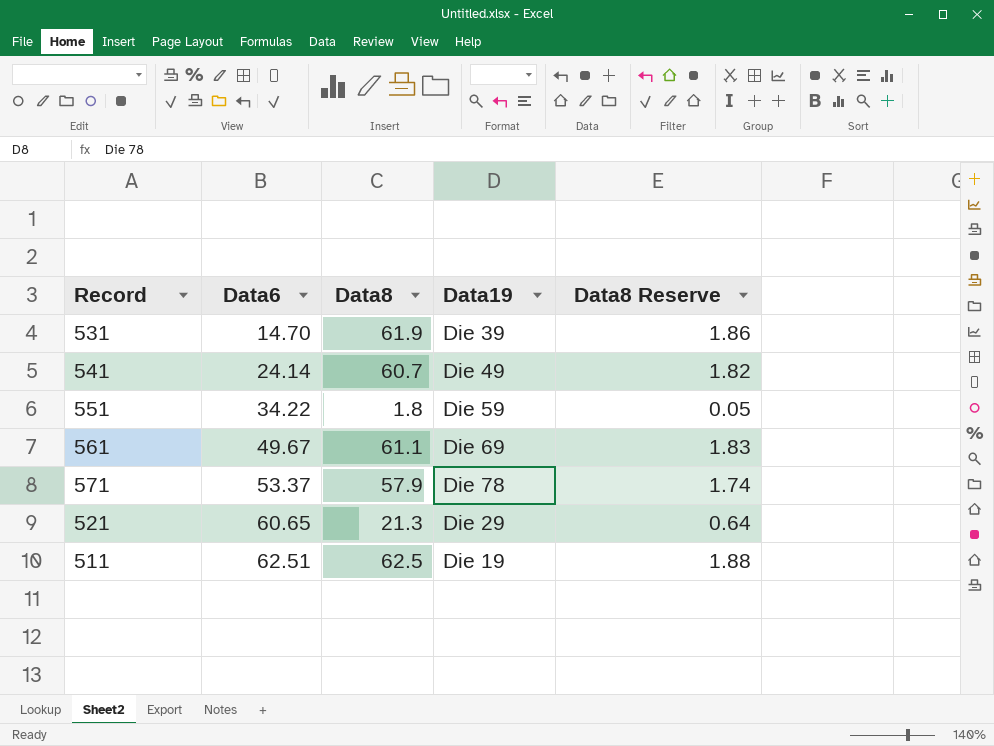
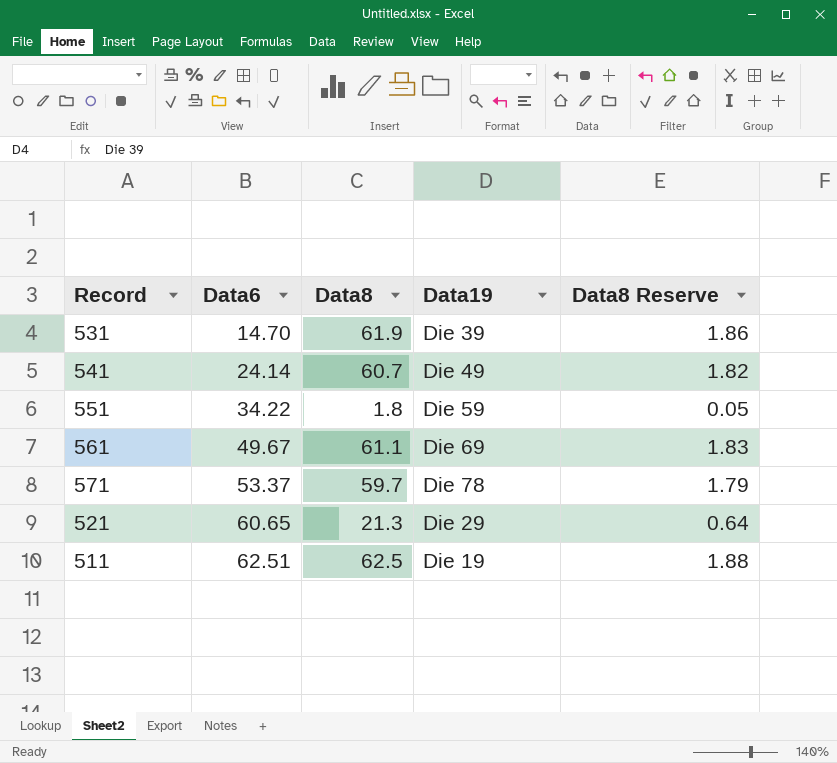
571 | Data8: 57.9 -> 59.7
571 | Data8 Reserve: 1.74 -> 1.79

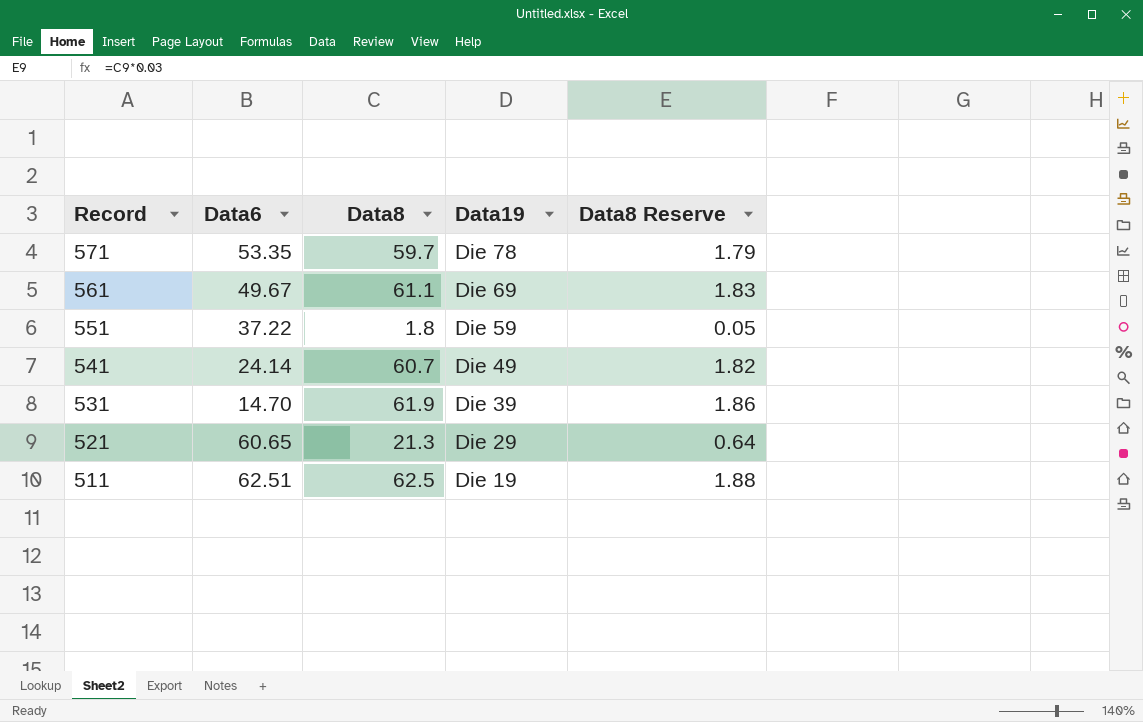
row order: Data6 ascending -> Record descending
571 | Data6: 53.37 -> 53.35
551 | Data6: 34.22 -> 37.22

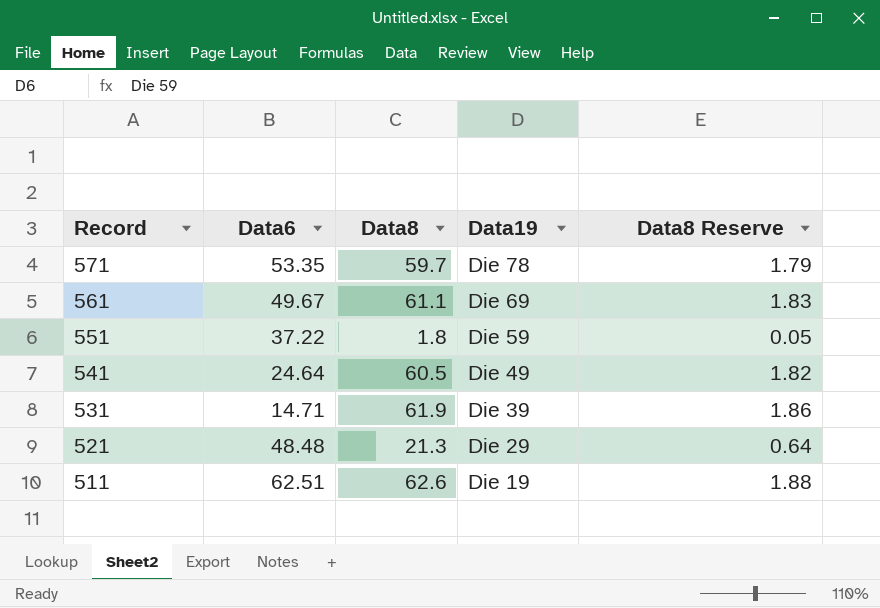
541 | Data6: 24.14 -> 24.64
541 | Data8: 60.7 -> 60.5
531 | Data6: 14.70 -> 14.71
521 | Data6: 60.65 -> 48.48
511 | Data8: 62.5 -> 62.6

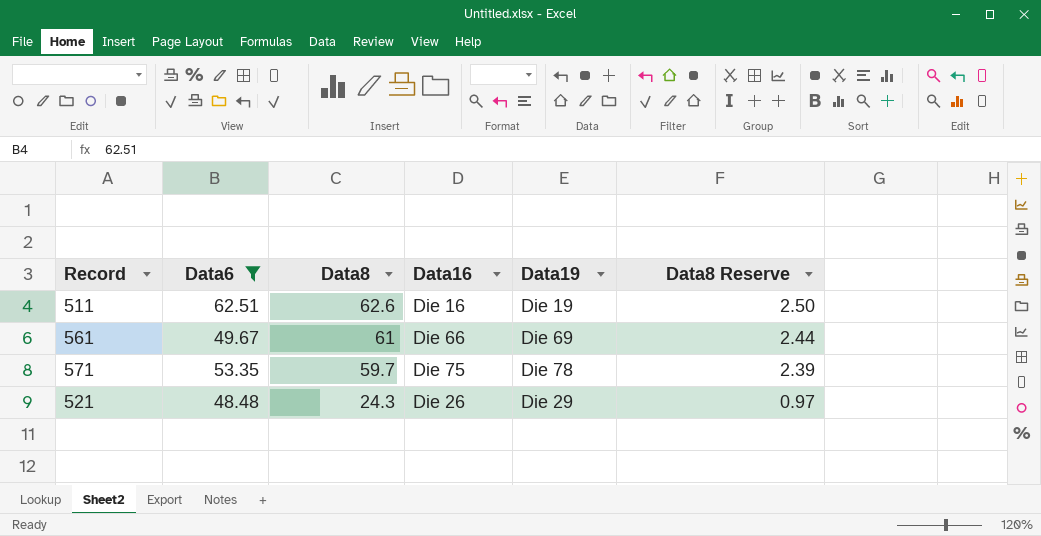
filter: none -> Data6 >= 48.48
row order: Record descending -> Data8 descending
column Data16 | position: none -> 4
column Data8 Reserve | formula: [Data8] * 0.03 -> [Data8] * 0.04
561 | Data8: 61.1 -> 61
521 | Data8: 21.3 -> 24.3

